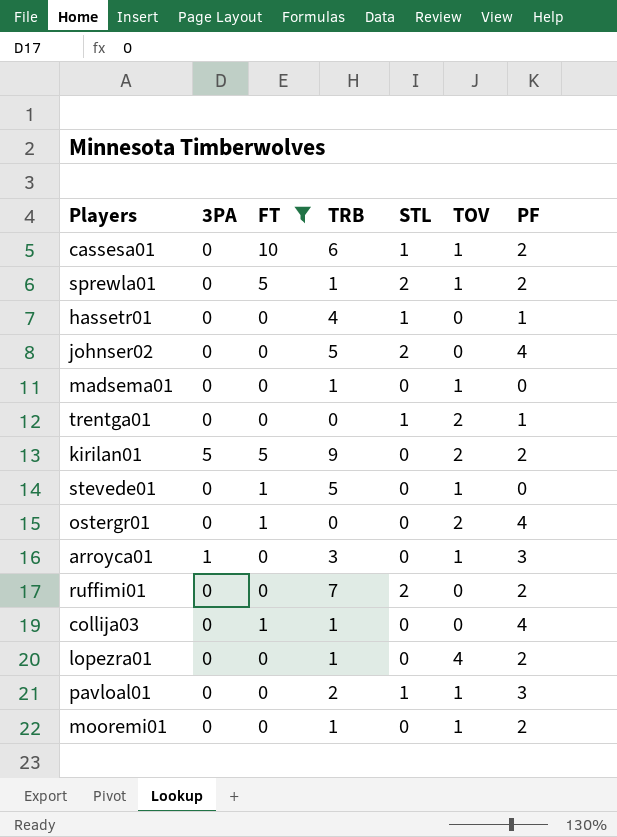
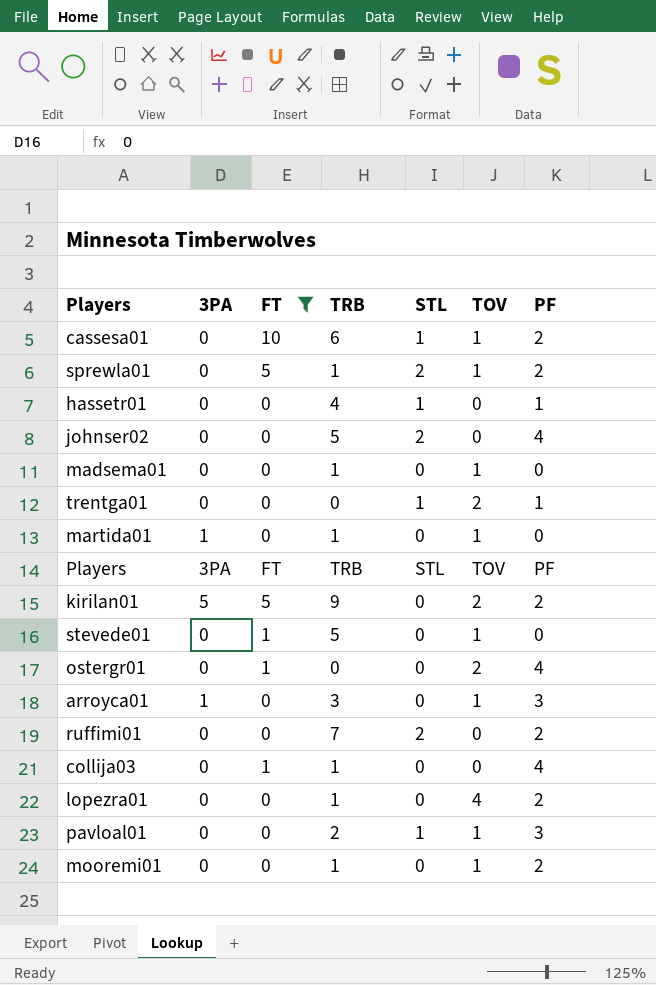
row martida01: none -> 1 | 0 | 1 | 0 | 1 | 0
row Players: none -> 3PA | FT | TRB | STL | TOV | PF

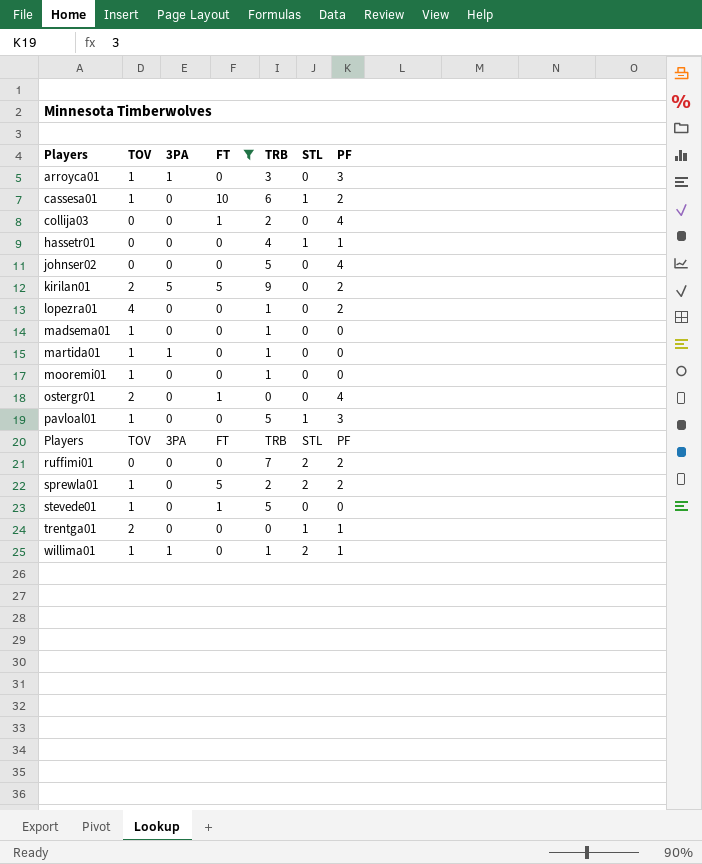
row order: none -> Players ascending
column TOV | position: 6 -> 2
collija03 | TRB: 1 -> 2
johnser02 | STL: 2 -> 0
mooremi01 | PF: 2 -> 0
pavloal01 | TRB: 2 -> 5
sprewla01 | TRB: 1 -> 2
row willima01: none -> 1 | 1 | 0 | 1 | 2 | 1

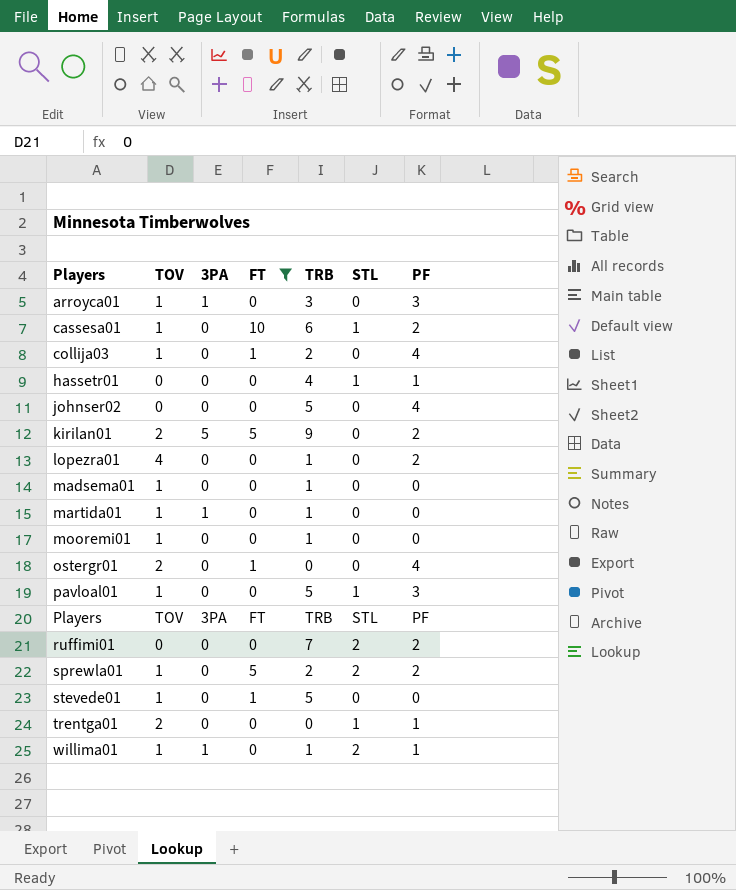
collija03 | TOV: 0 -> 1

